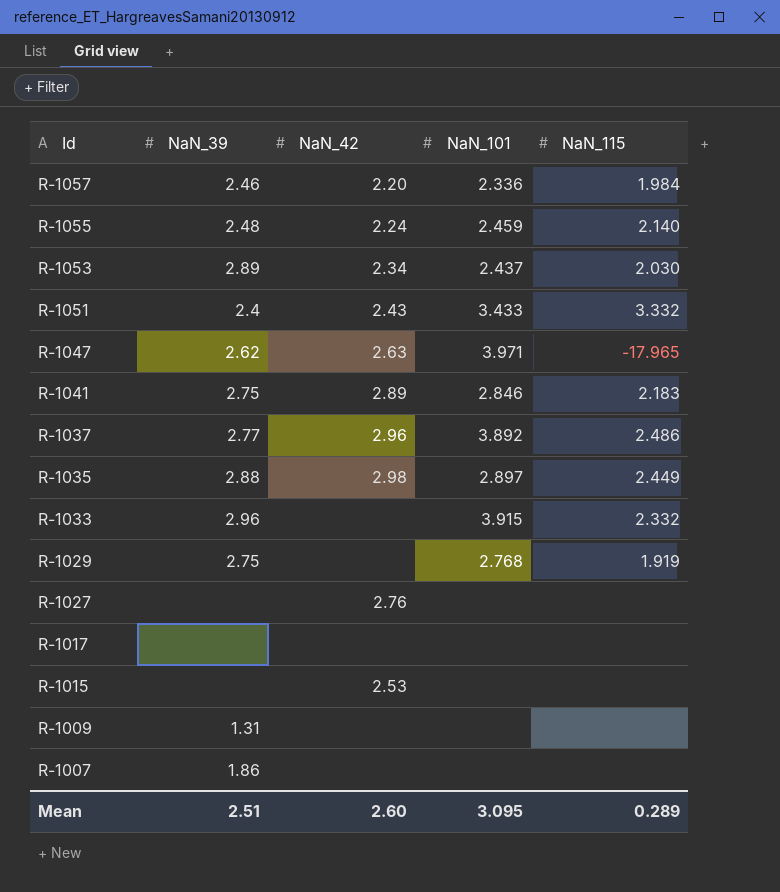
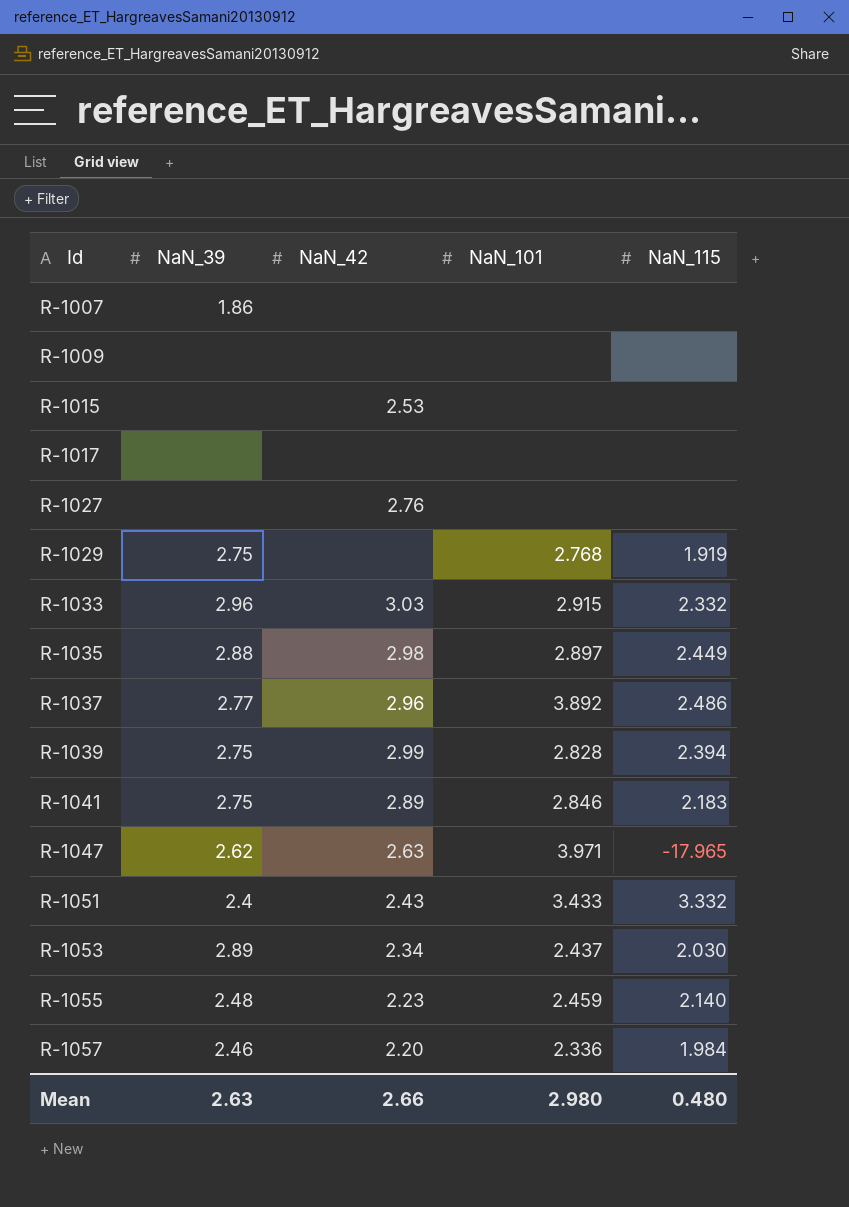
row order: Id descending -> Id ascending
R-1009 | NaN_39: 1.31 -> none
R-1033 | NaN_42: none -> 3.03
R-1033 | NaN_101: 3.915 -> 2.915
row R-1039: none -> 2.75 | 2.99 | 2.828 | 2.394
R-1055 | NaN_42: 2.24 -> 2.23
Mean | NaN_39: 2.51 -> 2.63
Mean | NaN_42: 2.60 -> 2.66
Mean | NaN_101: 3.095 -> 2.980
Mean | NaN_115: 0.289 -> 0.480

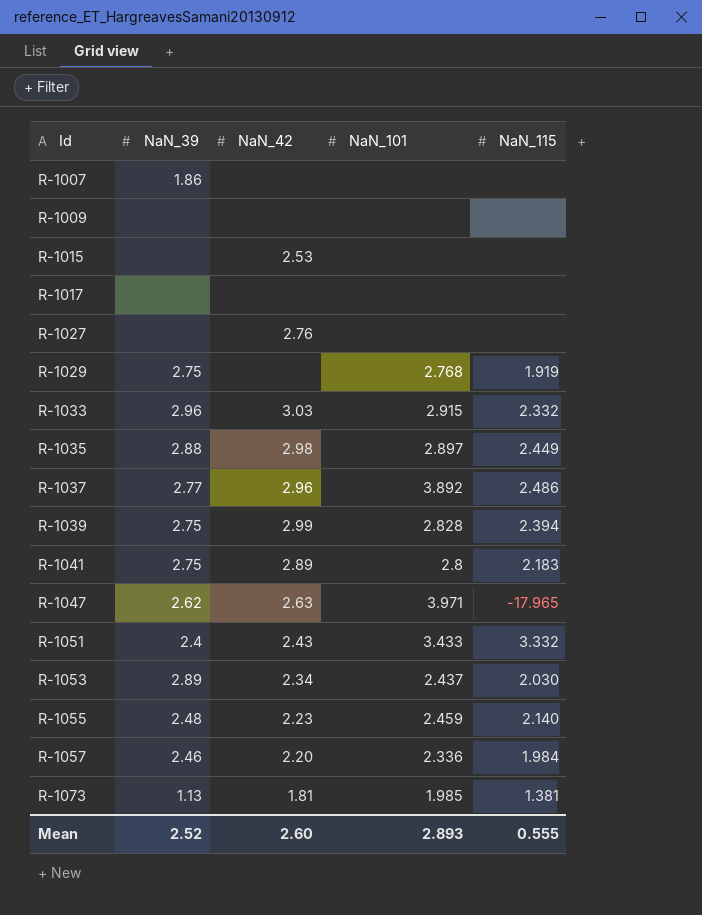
R-1041 | NaN_101: 2.846 -> 2.8
row R-1073: none -> 1.13 | 1.81 | 1.985 | 1.381
Mean | NaN_39: 2.63 -> 2.52
Mean | NaN_42: 2.66 -> 2.60
Mean | NaN_101: 2.980 -> 2.893
Mean | NaN_115: 0.480 -> 0.555

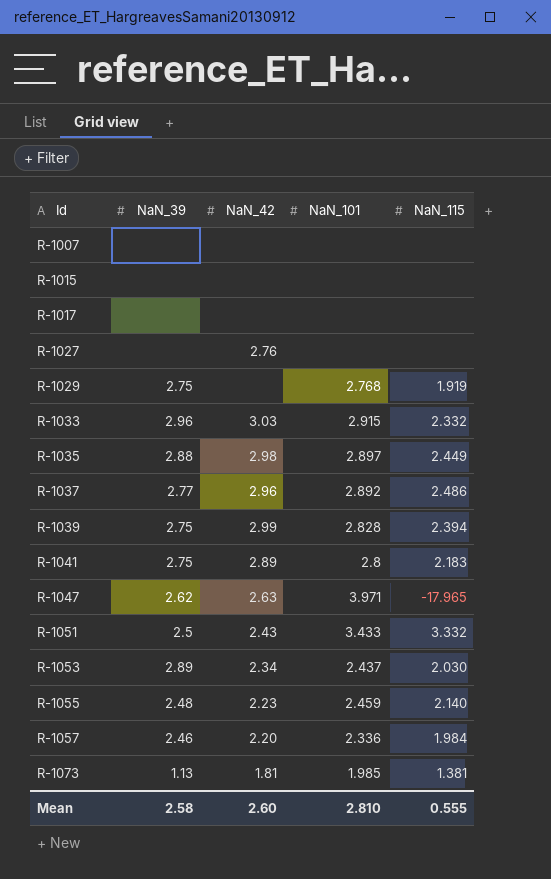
row R-1009: none | none | none | none -> none
R-1007 | NaN_39: 1.86 -> none
R-1015 | NaN_42: 2.53 -> none
R-1037 | NaN_101: 3.892 -> 2.892
R-1051 | NaN_39: 2.4 -> 2.5
Mean | NaN_39: 2.52 -> 2.58
Mean | NaN_101: 2.893 -> 2.810

